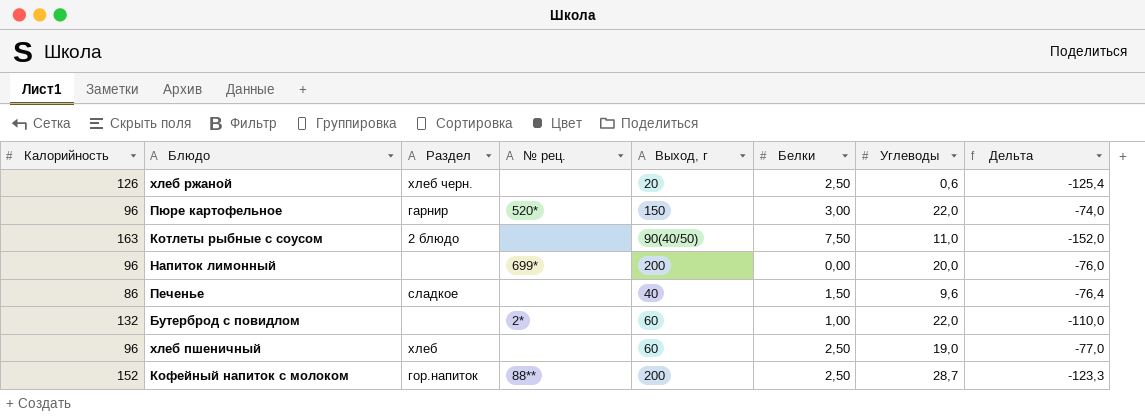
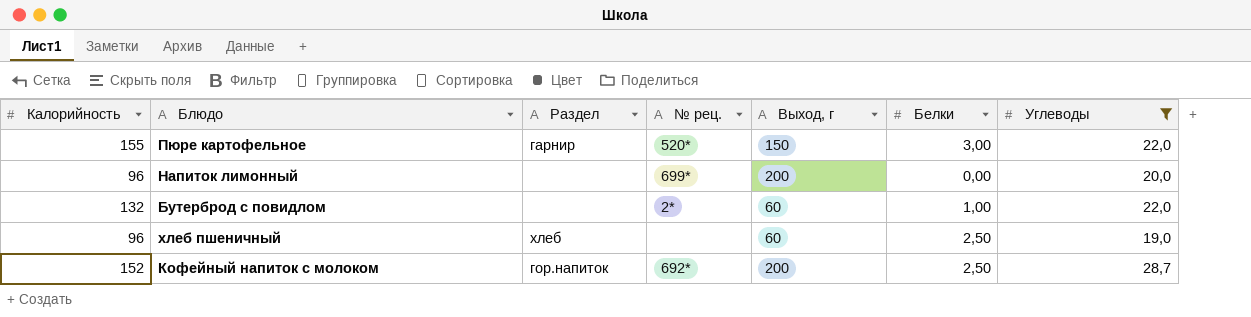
filter: none -> Углеводы >= 19,0
column Дельта | formula: [Углеводы] - [Калорийность] -> none
Пюре картофельное | Калорийность: 96 -> 155
Кофейный напиток с молоком | № рец.: 88** -> 692*

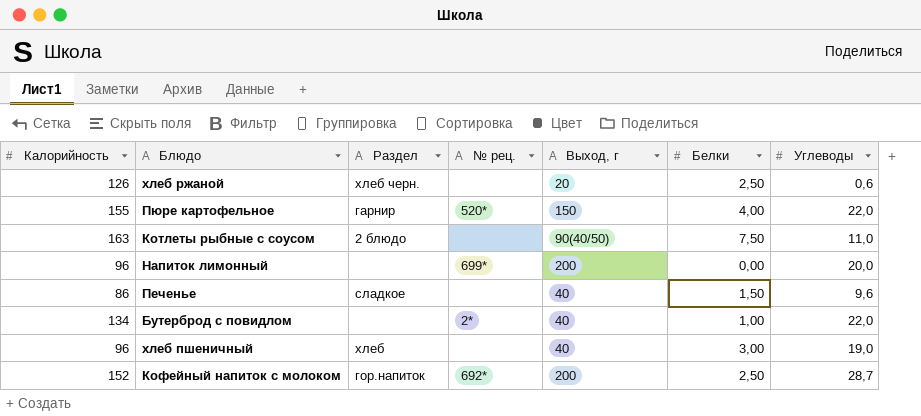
filter: Углеводы >= 19,0 -> none
Пюре картофельное | Белки: 3,00 -> 4,00
Бутерброд с повидлом | Калорийность: 132 -> 134
Бутерброд с повидлом | Выход, г: 60 -> 40
хлеб пшеничный | Выход, г: 60 -> 40
хлеб пшеничный | Белки: 2,50 -> 3,00

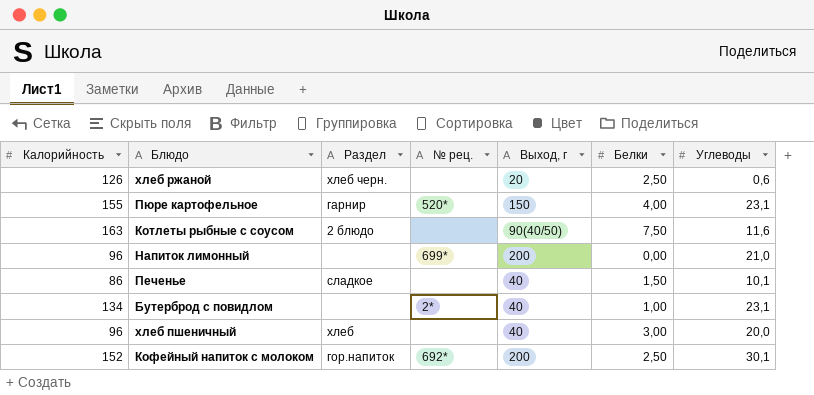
Пюре картофельное | Углеводы: 22,0 -> 23,1
Котлеты рыбные с соусом | Углеводы: 11,0 -> 11,6
Напиток лимонный | Углеводы: 20,0 -> 21,0
Печенье | Углеводы: 9,6 -> 10,1
Бутерброд с повидлом | Углеводы: 22,0 -> 23,1
хлеб пшеничный | Углеводы: 19,0 -> 20,0
Кофейный напиток с молоком | Углеводы: 28,7 -> 30,1

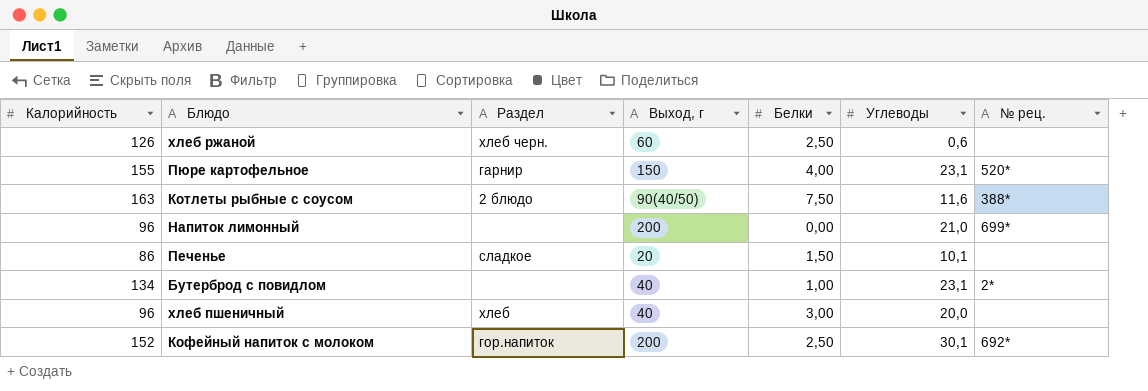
column № рец. | position: 4 -> 7
хлеб ржаной | Выход, г: 20 -> 60
Котлеты рыбные с соусом | № рец.: none -> 388*
Печенье | Выход, г: 40 -> 20

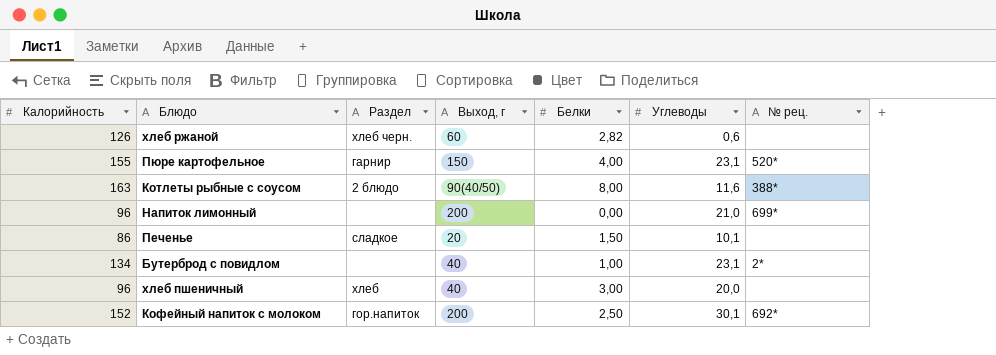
хлеб ржаной | Белки: 2,50 -> 2,82
Котлеты рыбные с соусом | Белки: 7,50 -> 8,00

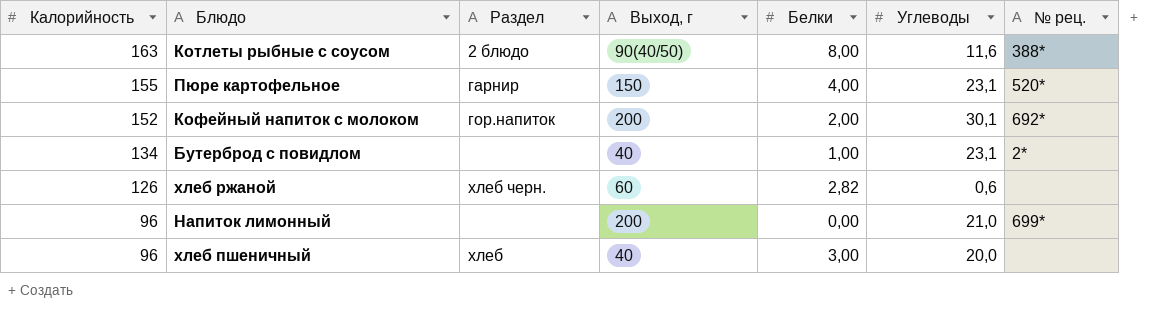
row order: none -> Калорийность descending
row Печенье: 86 | сладкое | 20 | 1,50 | 10,1 | none -> none
Кофейный напиток с молоком | Белки: 2,50 -> 2,00

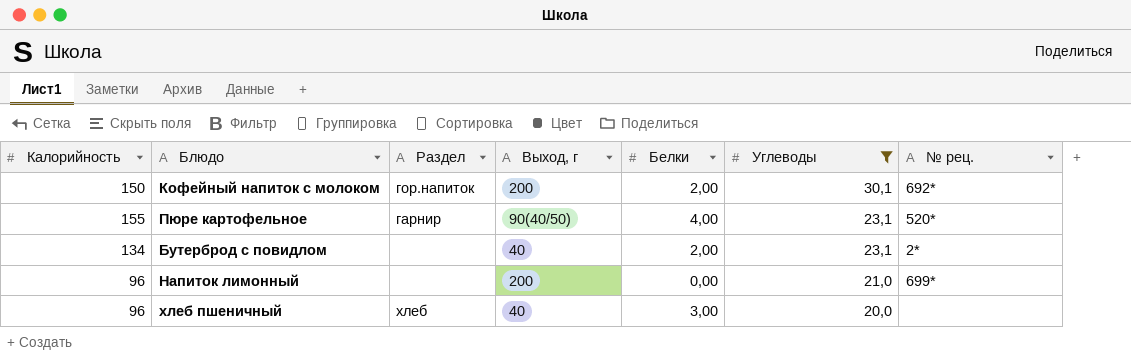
filter: none -> Углеводы >= 20,0
row order: Калорийность descending -> Углеводы descending
Кофейный напиток с молоком | Калорийность: 152 -> 150
Пюре картофельное | Выход, г: 150 -> 90(40/50)
Бутерброд с повидлом | Белки: 1,00 -> 2,00

